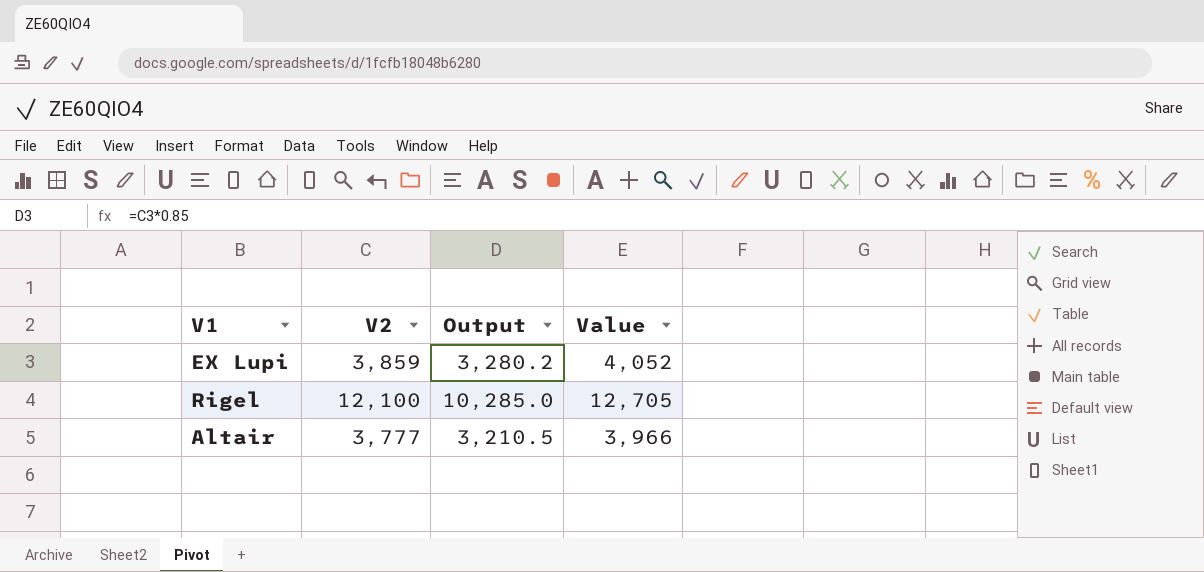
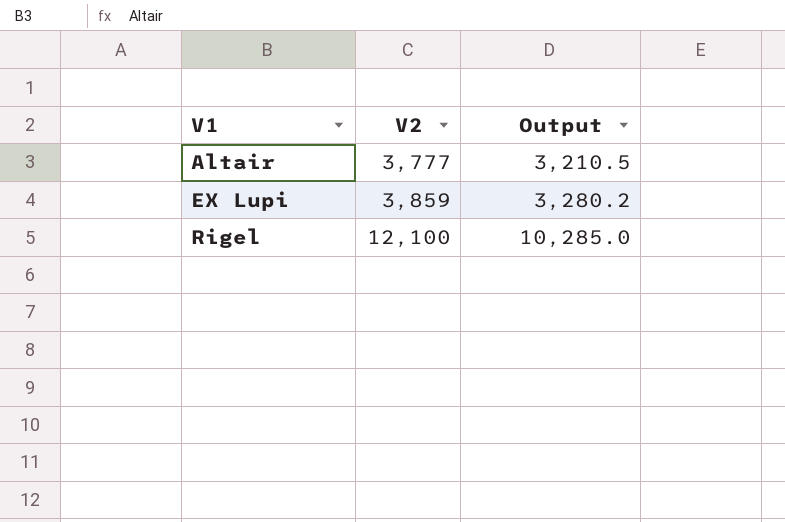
row order: none -> V1 ascending
column Value | formula: [V2] * 1.05 -> none

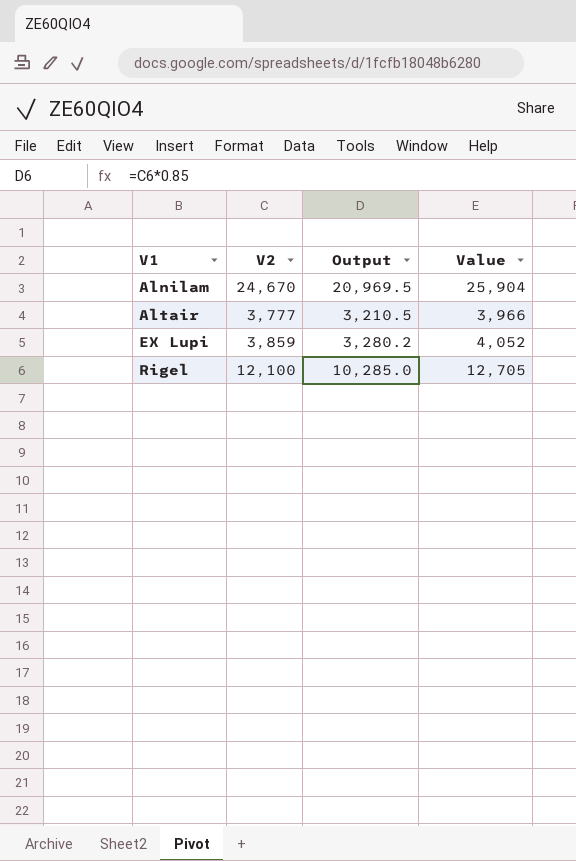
column Value | formula: none -> [V2] * 1.05
row Alnilam: none -> 24,670 | 20,969.5 | 25,904

